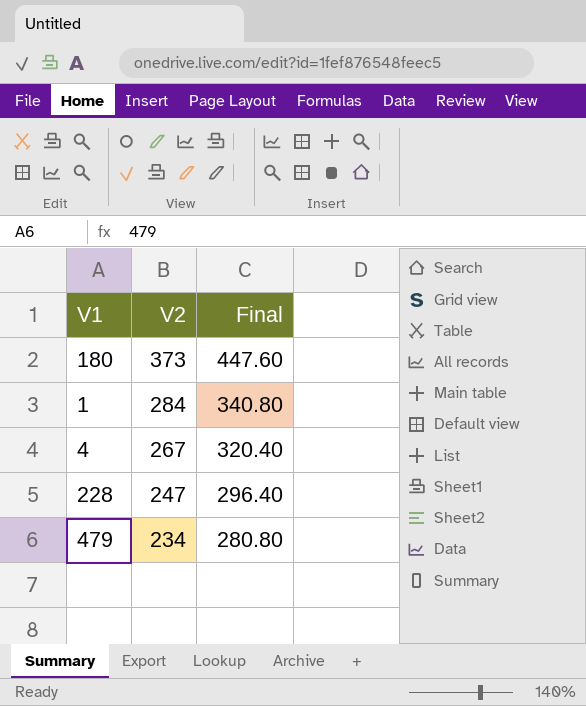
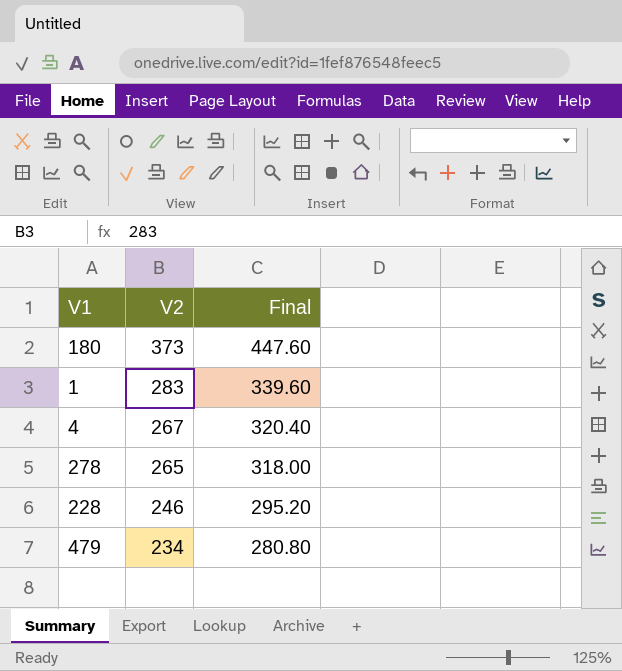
1 | V2: 284 -> 283
1 | Final: 340.80 -> 339.60
row 278: none -> 265 | 318.00
228 | V2: 247 -> 246
228 | Final: 296.40 -> 295.20

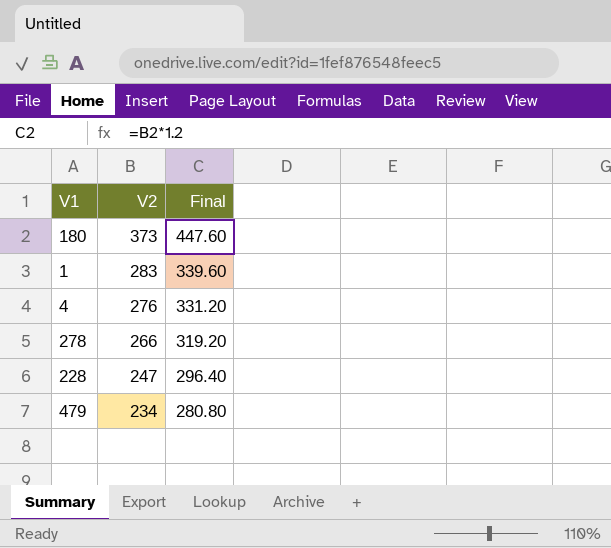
4 | V2: 267 -> 276
4 | Final: 320.40 -> 331.20
278 | V2: 265 -> 266
278 | Final: 318.00 -> 319.20
228 | V2: 246 -> 247
228 | Final: 295.20 -> 296.40

